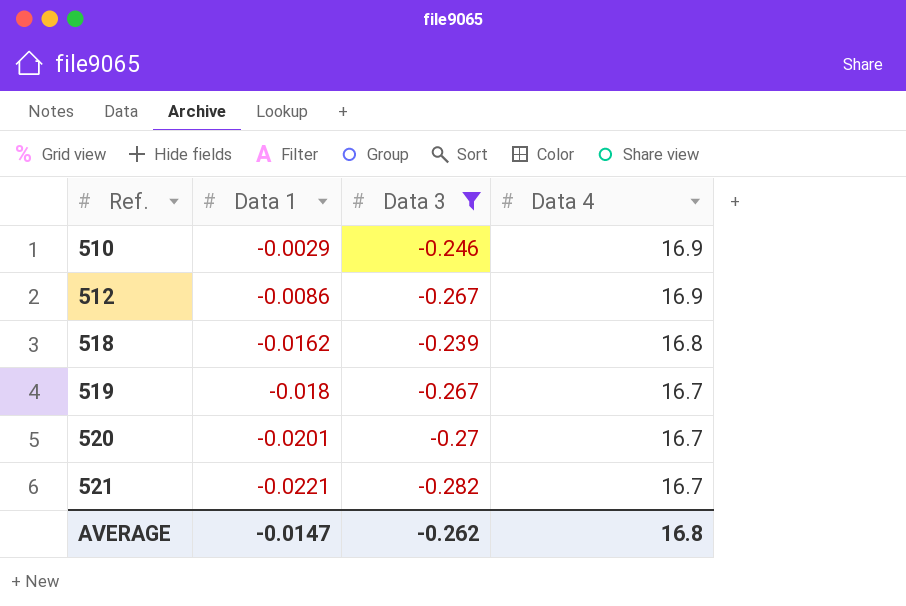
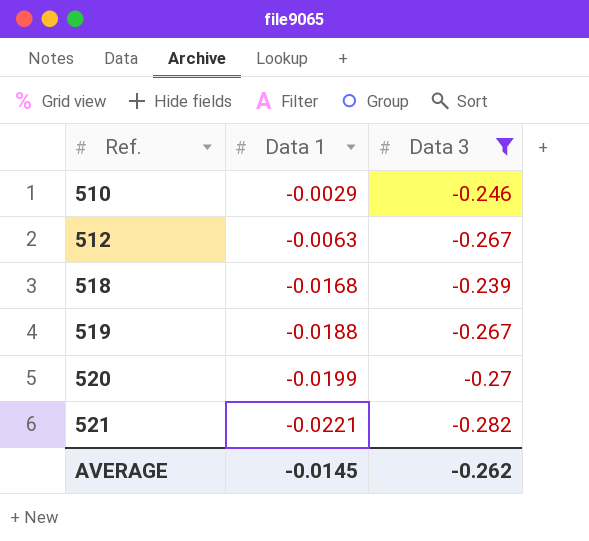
column Data 4 | position: 4 -> none
512 | Data 1: -0.0086 -> -0.0063
518 | Data 1: -0.0162 -> -0.0168
519 | Data 1: -0.018 -> -0.0188
520 | Data 1: -0.0201 -> -0.0199
AVERAGE | Data 1: -0.0147 -> -0.0145

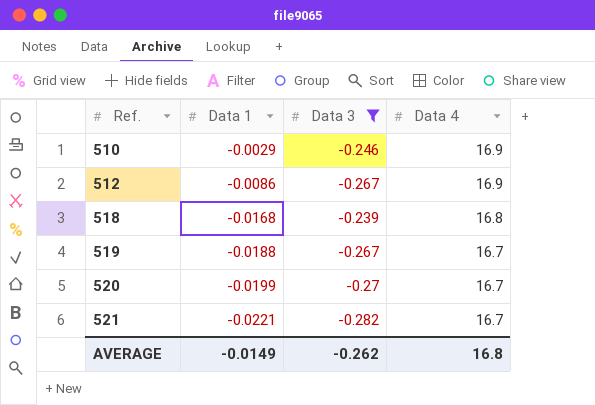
column Data 4 | position: none -> 4
512 | Data 1: -0.0063 -> -0.0086
AVERAGE | Data 1: -0.0145 -> -0.0149

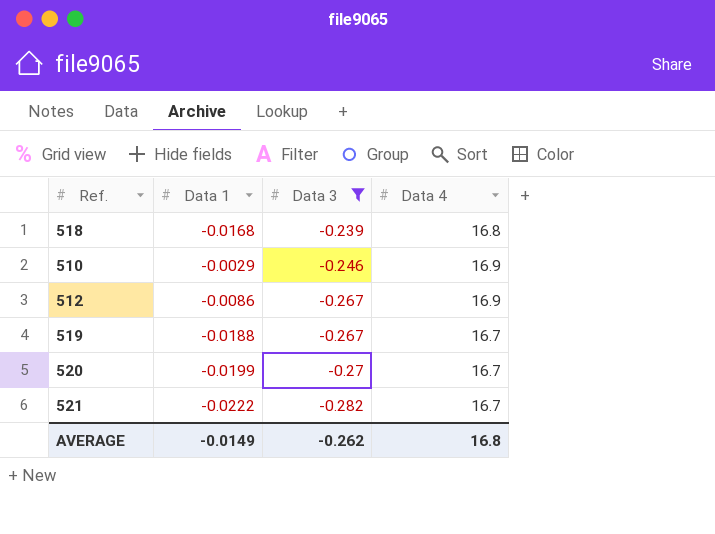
row order: Ref. ascending -> Data 3 descending
521 | Data 1: -0.0221 -> -0.0222

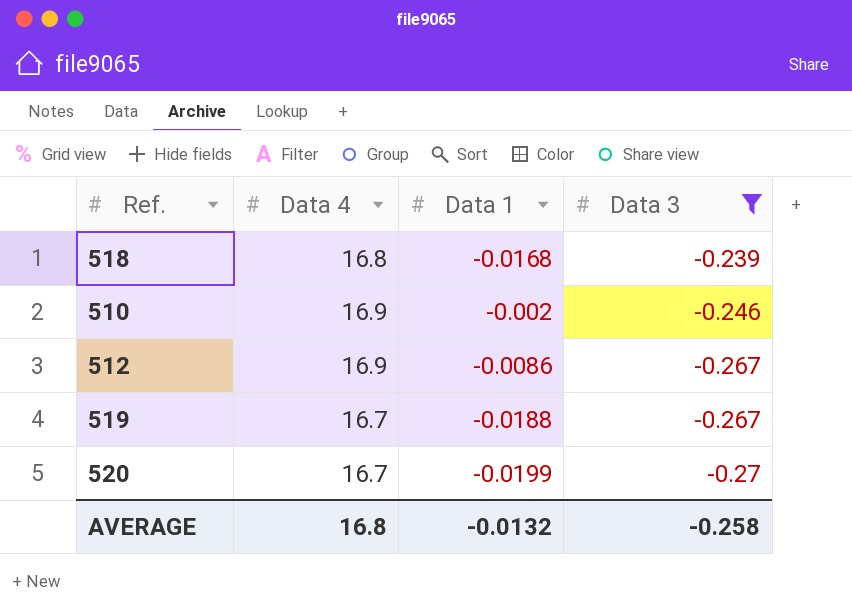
column Data 4 | position: 4 -> 2
row 521: -0.0222 | -0.282 | 16.7 -> none
510 | Data 1: -0.0029 -> -0.002
AVERAGE | Data 1: -0.0149 -> -0.0132
AVERAGE | Data 3: -0.262 -> -0.258

